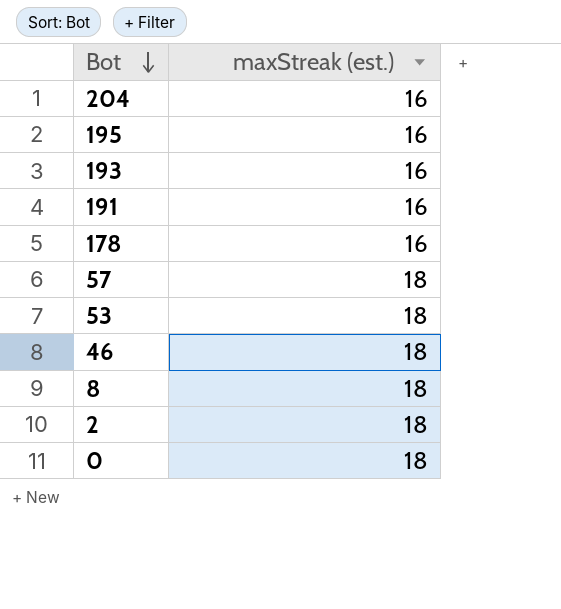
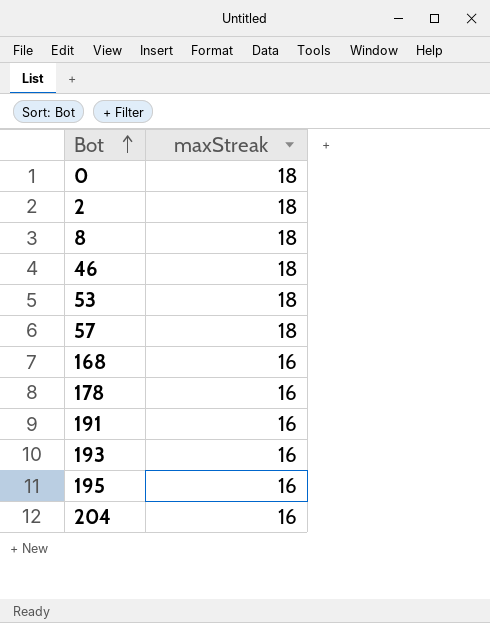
row order: Bot descending -> Bot ascending
column name: maxStreak (est.) -> maxStreak
row 168: none -> 16

